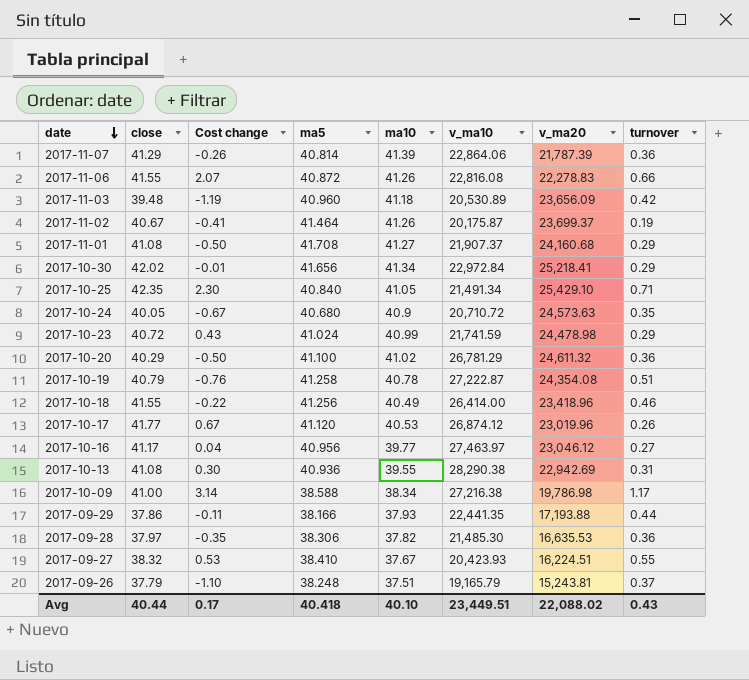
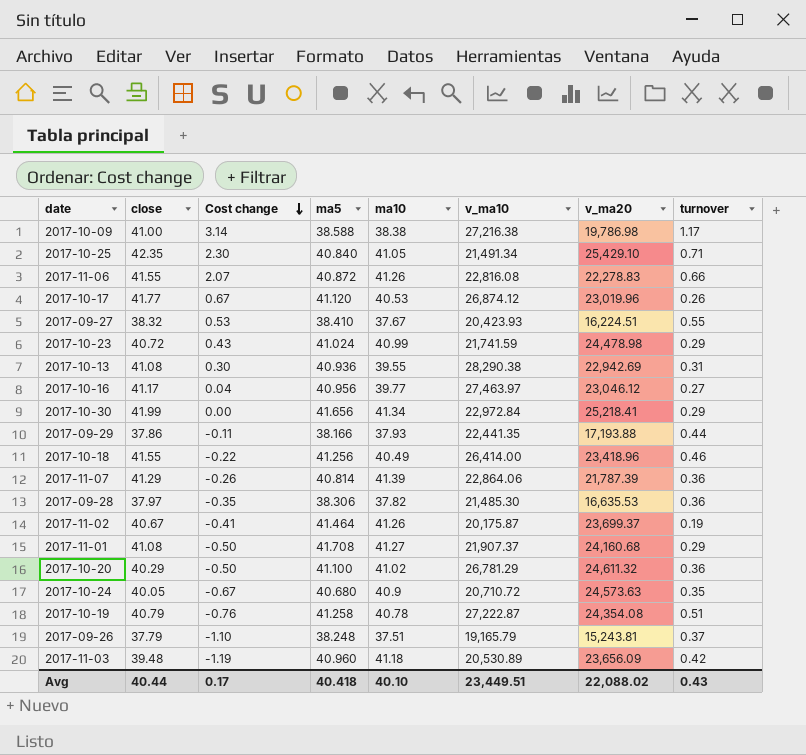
row order: date descending -> Cost change descending
2017-10-09 | ma10: 38.34 -> 38.38
2017-10-30 | close: 42.02 -> 41.99
2017-10-30 | Cost change: -0.01 -> 0.00

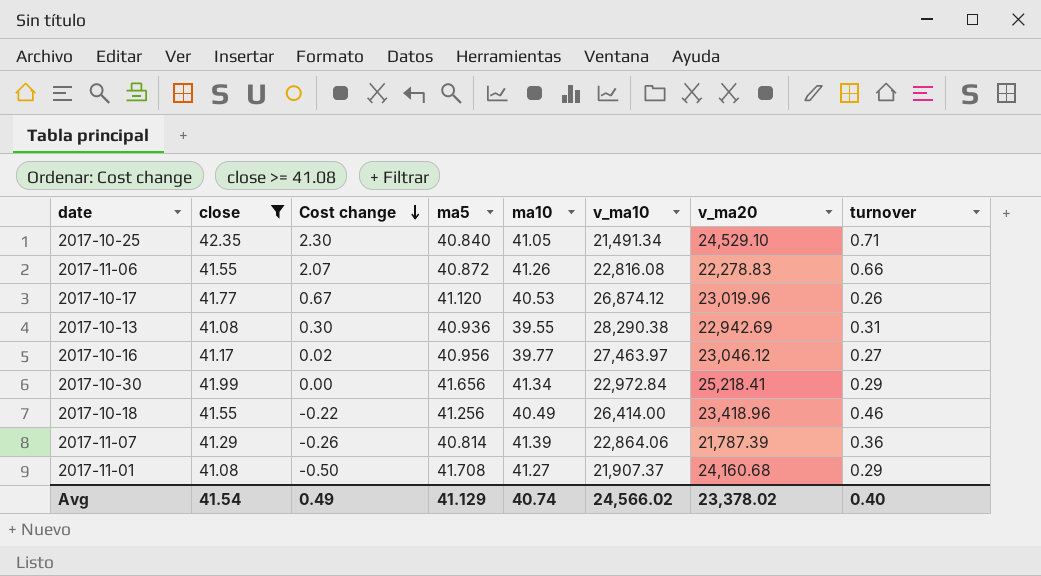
filter: none -> close >= 41.08
2017-10-25 | v_ma20: 25,429.10 -> 24,529.10
2017-10-16 | Cost change: 0.04 -> 0.02
Avg | close: 40.44 -> 41.54
Avg | Cost change: 0.17 -> 0.49
Avg | ma5: 40.418 -> 41.129
Avg | ma10: 40.10 -> 40.74
Avg | v_ma10: 23,449.51 -> 24,566.02
Avg | v_ma20: 22,088.02 -> 23,378.02
Avg | turnover: 0.43 -> 0.40

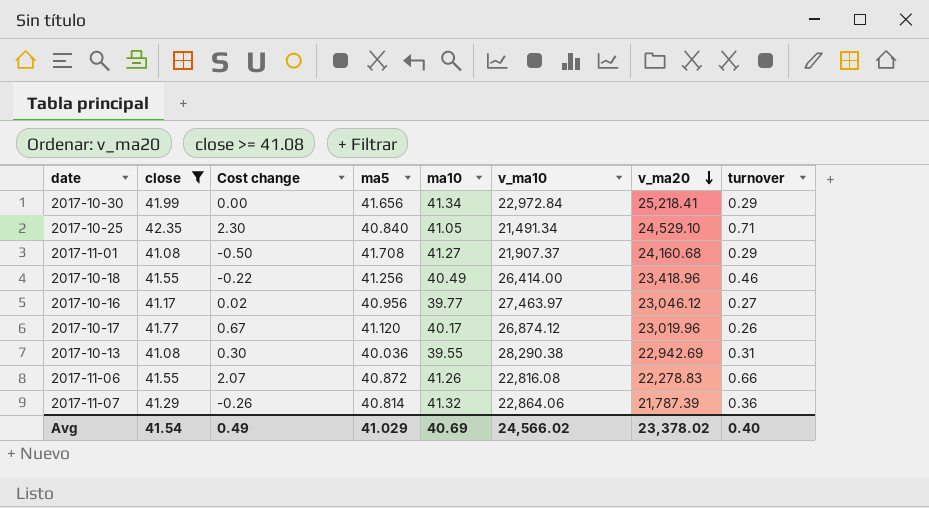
row order: Cost change descending -> v_ma20 descending
2017-10-17 | ma10: 40.53 -> 40.17
2017-10-13 | ma5: 40.936 -> 40.036
2017-11-07 | ma10: 41.39 -> 41.32
Avg | ma5: 41.129 -> 41.029
Avg | ma10: 40.74 -> 40.69

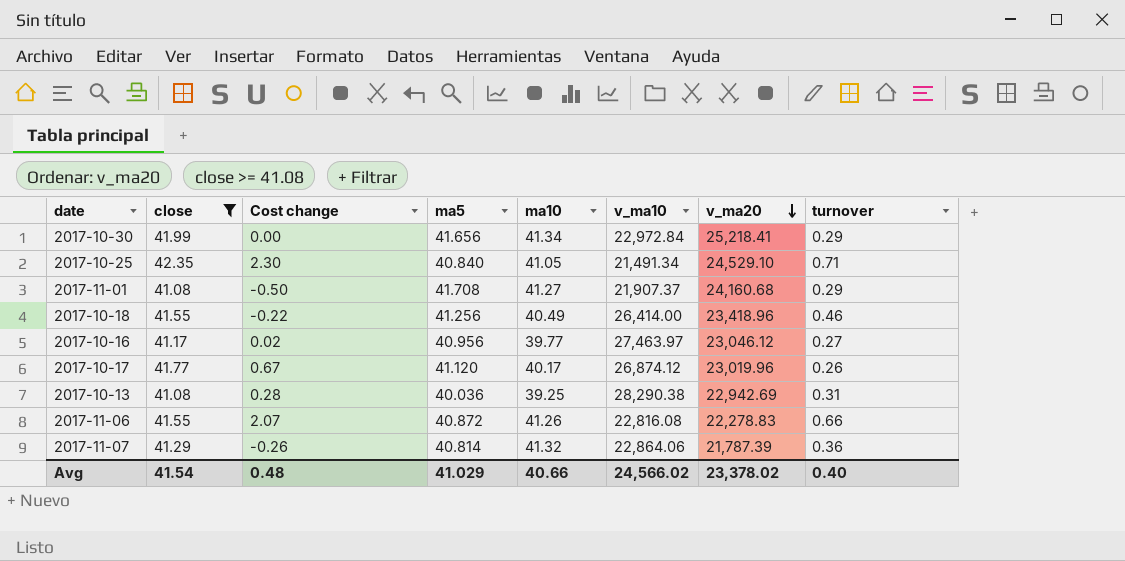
2017-10-13 | Cost change: 0.30 -> 0.28
2017-10-13 | ma10: 39.55 -> 39.25
Avg | Cost change: 0.49 -> 0.48
Avg | ma10: 40.69 -> 40.66

